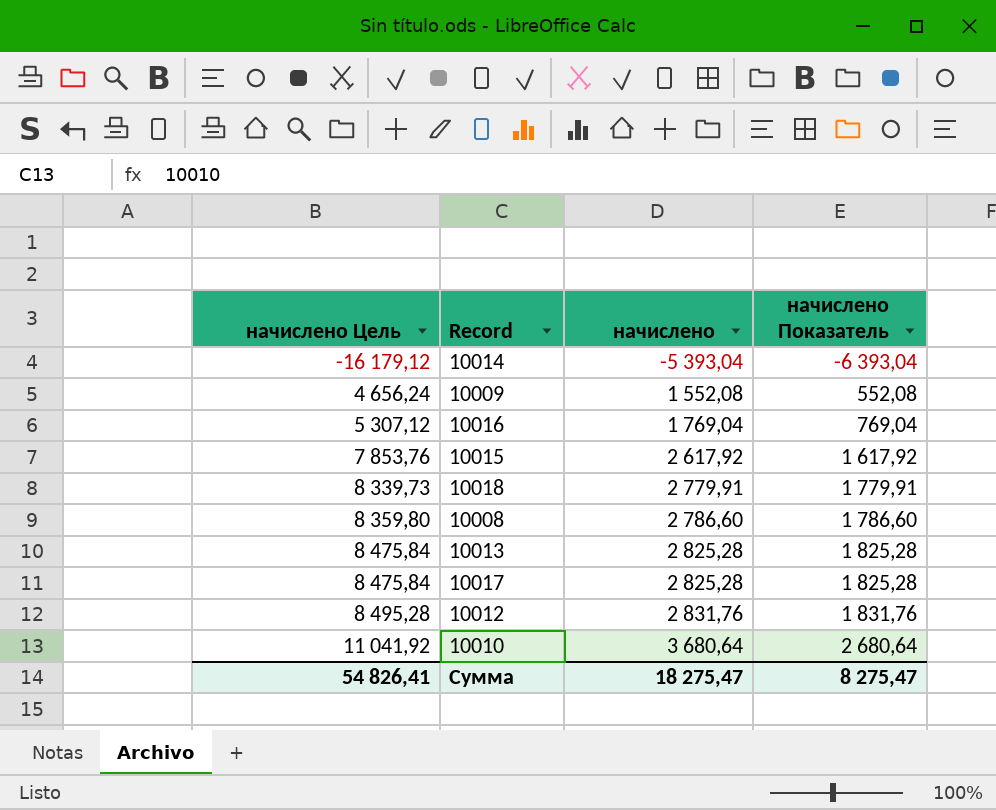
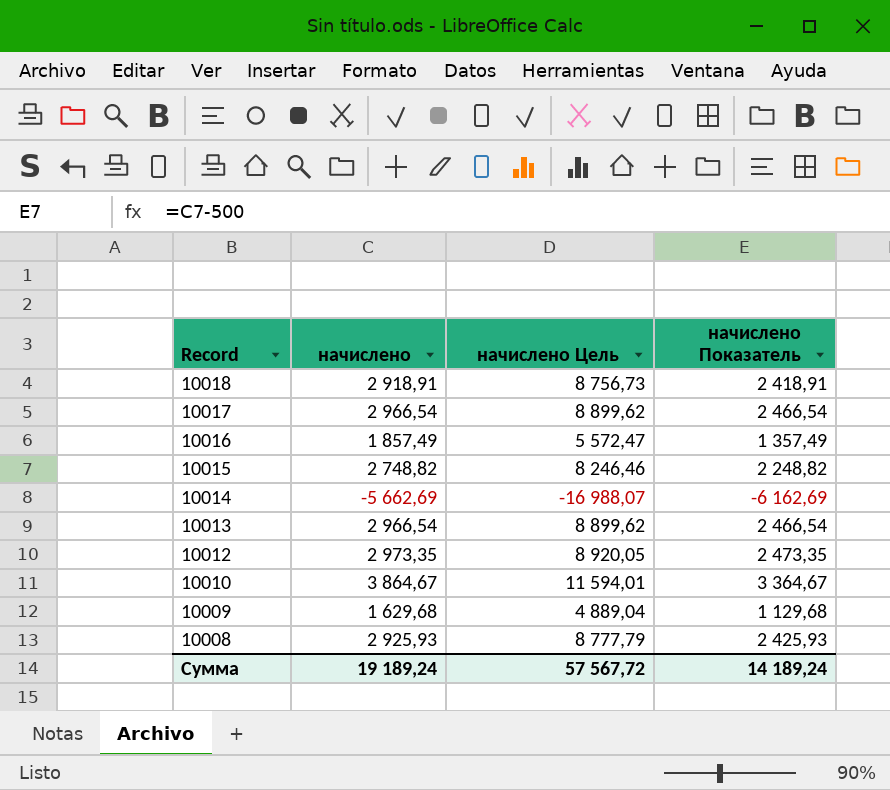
row order: начислено Цель ascending -> Record descending
column начислено Цель | position: 1 -> 3
column начислено Показатель | formula: [начислено] - 1000 -> [начислено] - 500
10018 | начислено: 2 779,91 -> 2 918,91
10018 | начислено Цель: 8 339,73 -> 8 756,73
10017 | начислено: 2 825,28 -> 2 966,54
10017 | начислено Цель: 8 475,84 -> 8 899,62
10016 | начислено: 1 769,04 -> 1 857,49
10016 | начислено Цель: 5 307,12 -> 5 572,47
10015 | начислено: 2 617,92 -> 2 748,82
10015 | начислено Цель: 7 853,76 -> 8 246,46
10014 | начислено: -5 393,04 -> -5 662,69
10014 | начислено Цель: -16 179,12 -> -16 988,07
10013 | начислено: 2 825,28 -> 2 966,54
10013 | начислено Цель: 8 475,84 -> 8 899,62
10012 | начислено: 2 831,76 -> 2 973,35
10012 | начислено Цель: 8 495,28 -> 8 920,05
10010 | начислено: 3 680,64 -> 3 864,67
10010 | начислено Цель: 11 041,92 -> 11 594,01
10009 | начислено: 1 552,08 -> 1 629,68
10009 | начислено Цель: 4 656,24 -> 4 889,04
10008 | начислено: 2 786,60 -> 2 925,93
10008 | начислено Цель: 8 359,80 -> 8 777,79
Сумма | начислено: 18 275,47 -> 19 189,24
Сумма | начислено Цель: 54 826,41 -> 57 567,72
Сумма | начислено Показатель: 8 275,47 -> 14 189,24

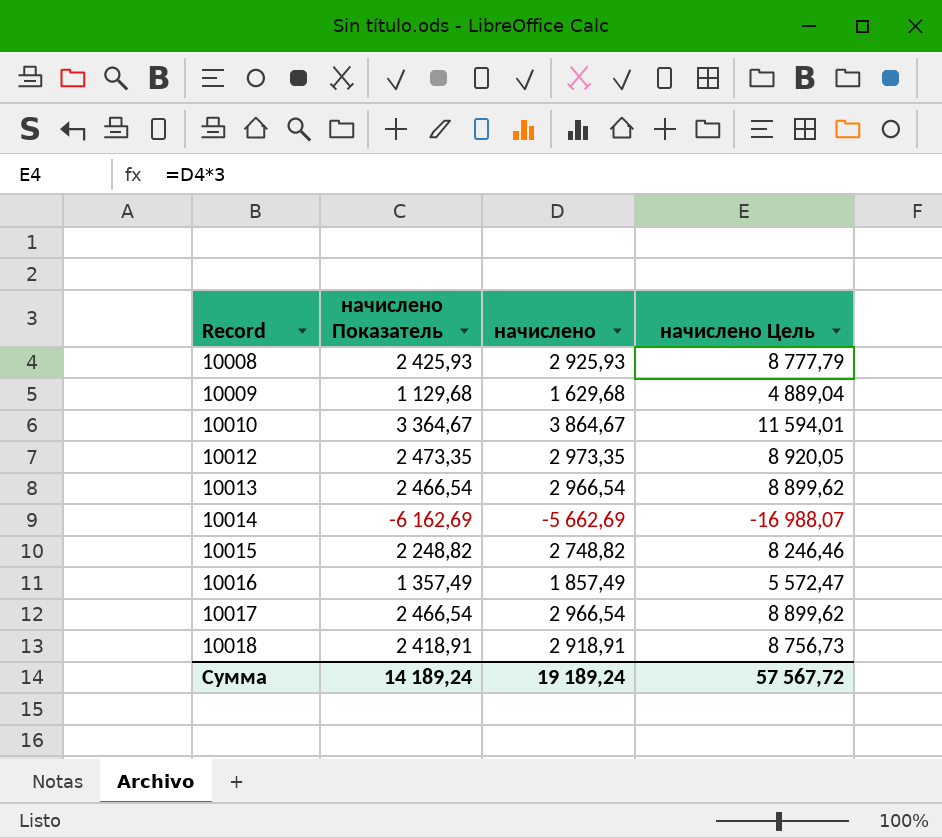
row order: Record descending -> Record ascending
column начислено Показатель | position: 4 -> 2

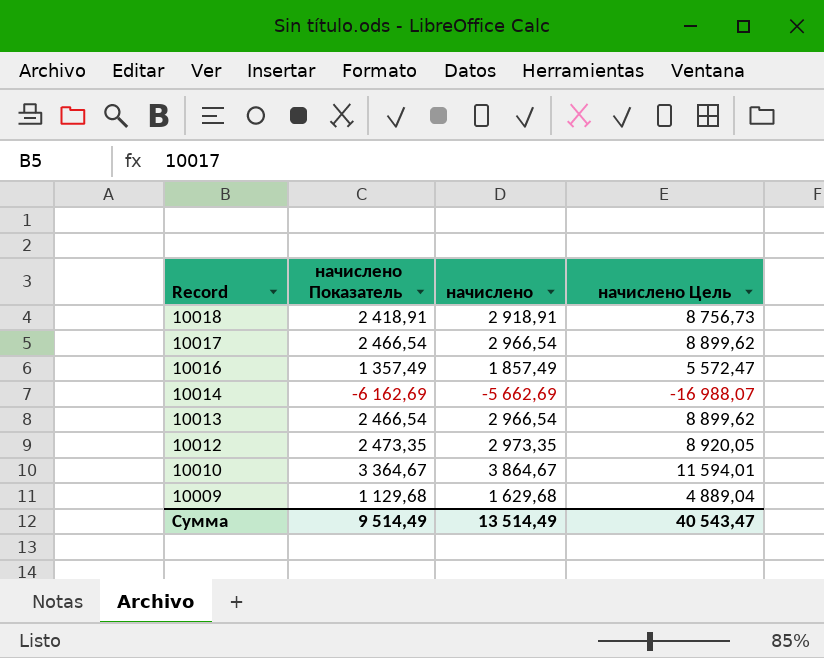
row order: Record ascending -> Record descending
row 10008: 2 425,93 | 2 925,93 | 8 777,79 -> none
row 10015: 2 248,82 | 2 748,82 | 8 246,46 -> none
Сумма | начислено Показатель: 14 189,24 -> 9 514,49
Сумма | начислено: 19 189,24 -> 13 514,49
Сумма | начислено Цель: 57 567,72 -> 40 543,47

